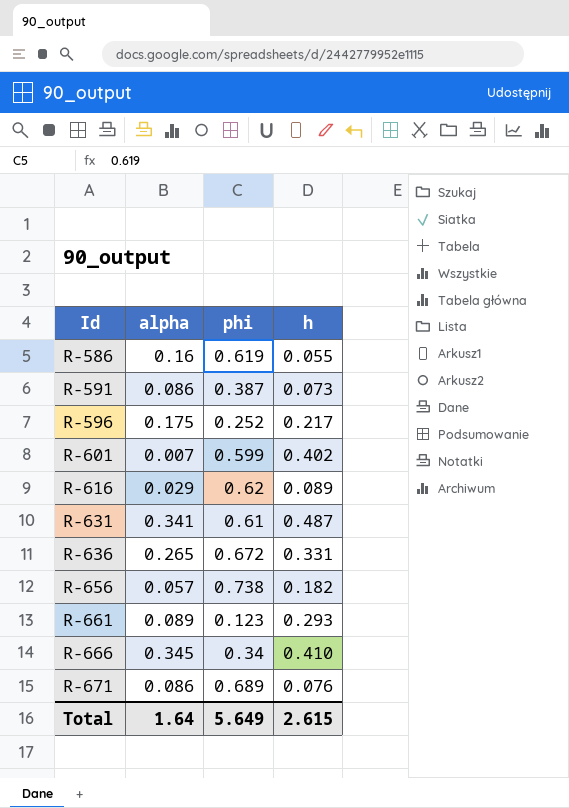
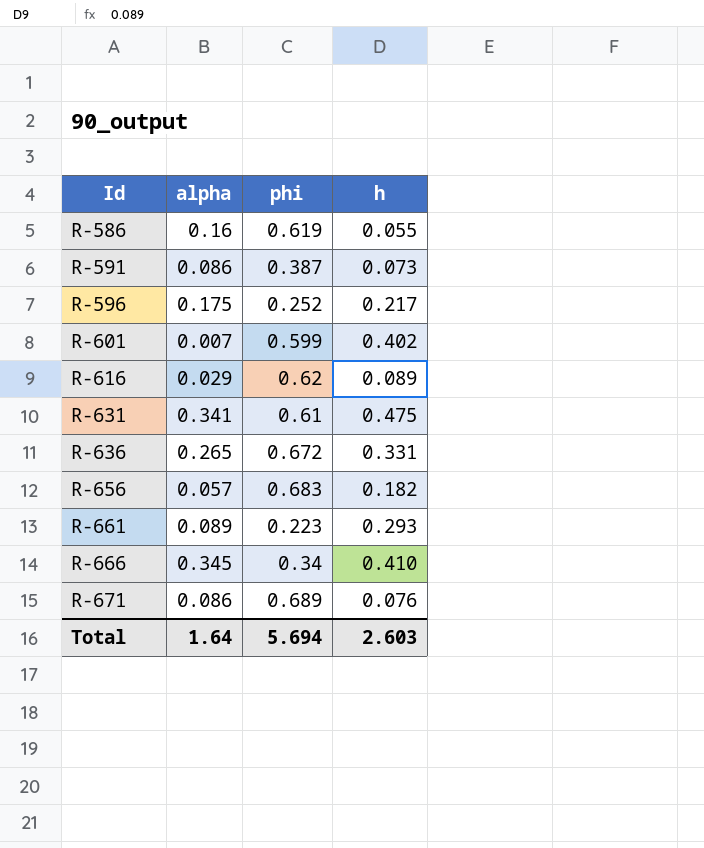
R-631 | h: 0.487 -> 0.475
R-656 | phi: 0.738 -> 0.683
R-661 | phi: 0.123 -> 0.223
Total | phi: 5.649 -> 5.694
Total | h: 2.615 -> 2.603

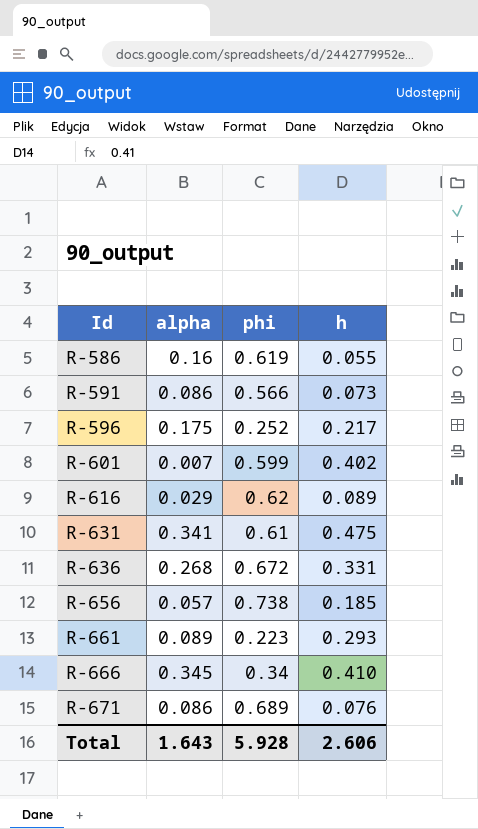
R-591 | phi: 0.387 -> 0.566
R-636 | alpha: 0.265 -> 0.268
R-656 | phi: 0.683 -> 0.738
R-656 | h: 0.182 -> 0.185
Total | alpha: 1.64 -> 1.643
Total | phi: 5.694 -> 5.928
Total | h: 2.603 -> 2.606

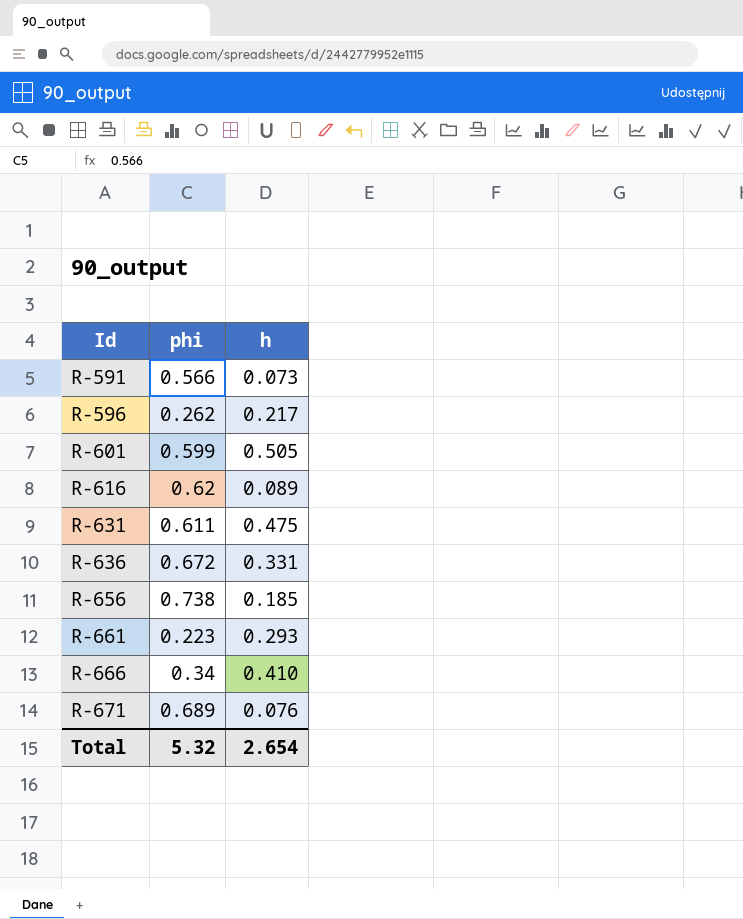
column alpha | position: 2 -> none
row R-586: 0.16 | 0.619 | 0.055 -> none
R-596 | phi: 0.252 -> 0.262
R-601 | h: 0.402 -> 0.505
R-631 | phi: 0.61 -> 0.611
Total | phi: 5.928 -> 5.32
Total | h: 2.606 -> 2.654

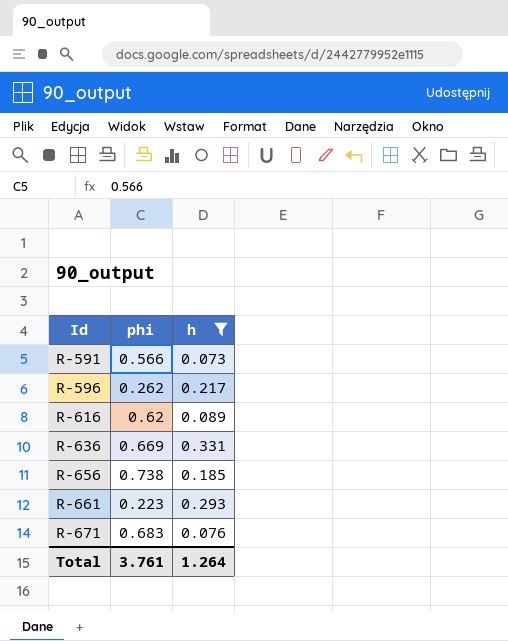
filter: none -> h <= 0.331
R-636 | phi: 0.672 -> 0.669
R-671 | phi: 0.689 -> 0.683
Total | phi: 5.32 -> 3.761
Total | h: 2.654 -> 1.264

